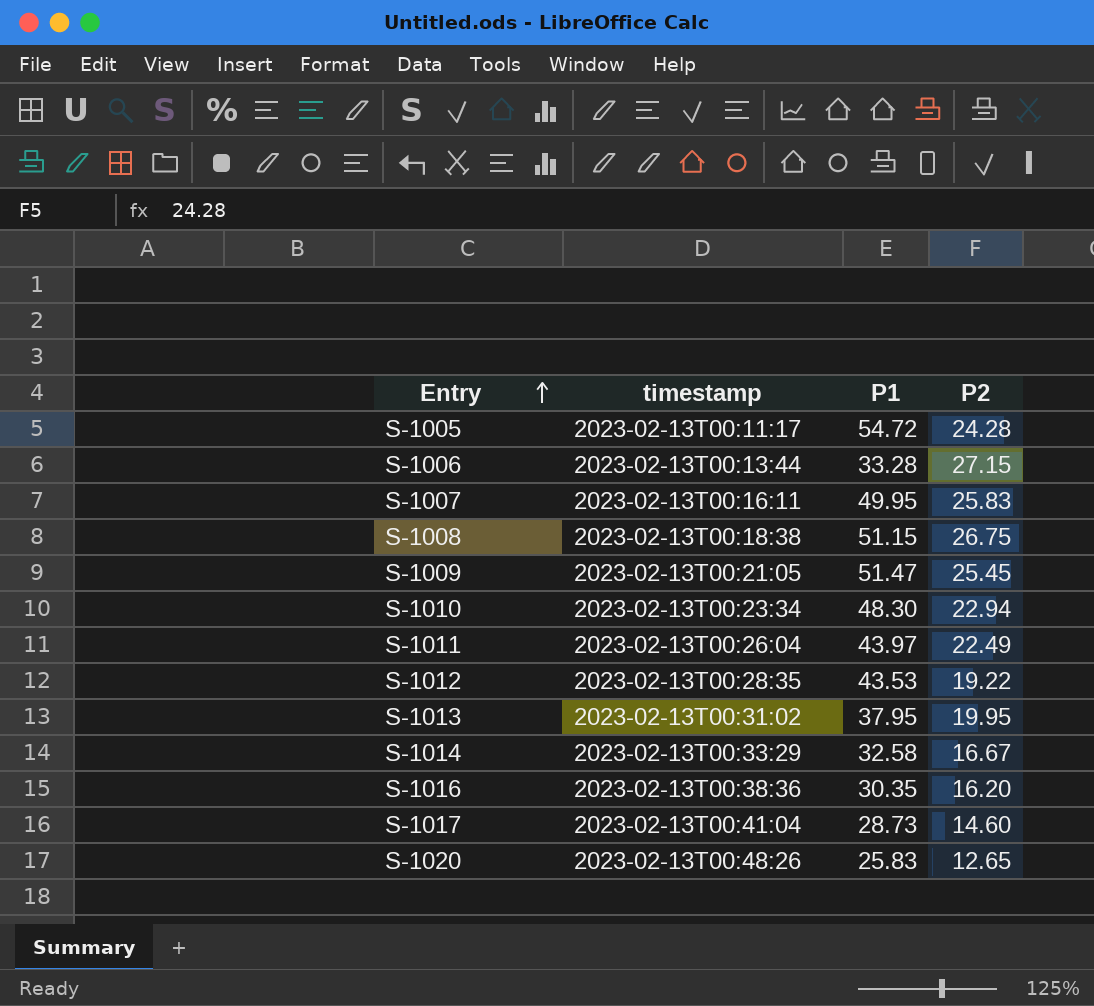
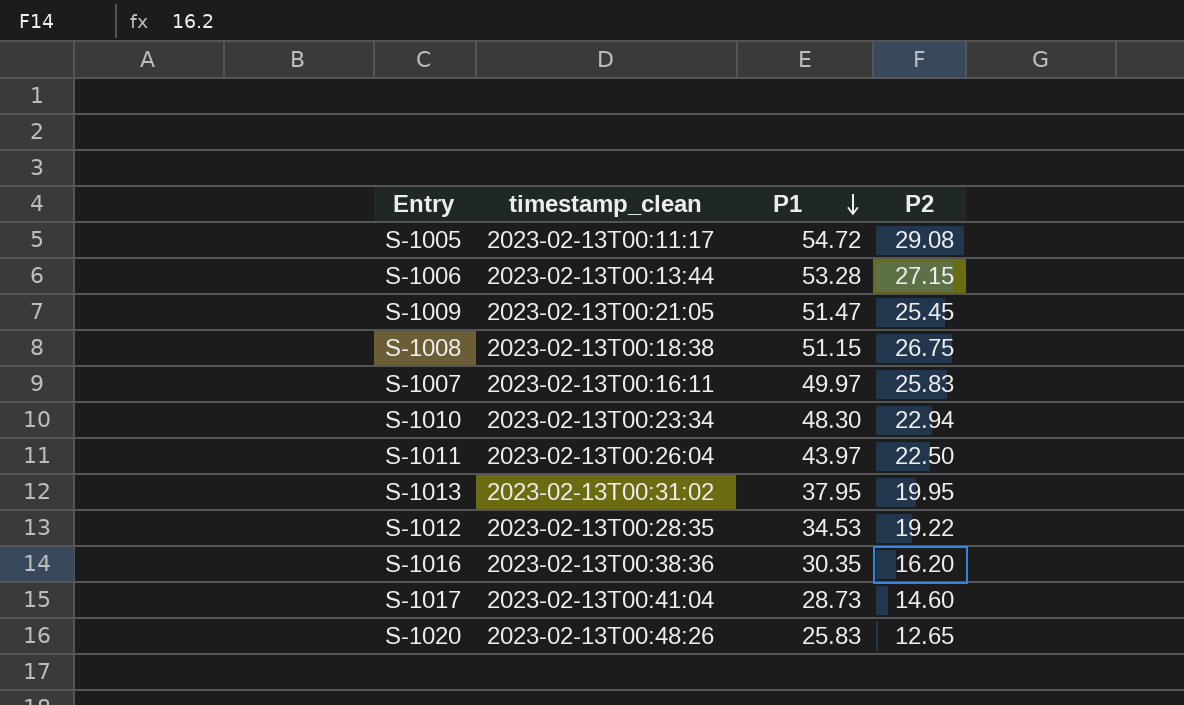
row order: Entry ascending -> P1 descending
column name: timestamp -> timestamp_clean
row S-1014: 2023-02-13T00:33:29 | 32.58 | 16.67 -> none
S-1005 | P2: 24.28 -> 29.08
S-1006 | P1: 33.28 -> 53.28
S-1007 | P1: 49.95 -> 49.97
S-1011 | P2: 22.49 -> 22.50
S-1012 | P1: 43.53 -> 34.53

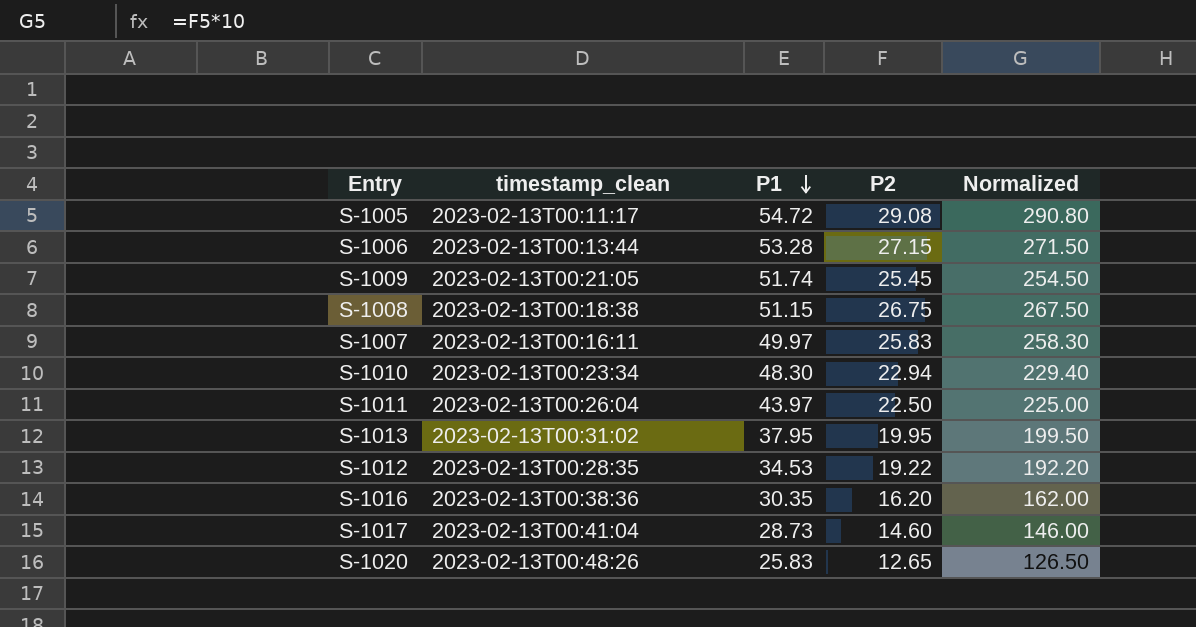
column Normalized | formula: none -> [P2] * 10
S-1009 | P1: 51.47 -> 51.74

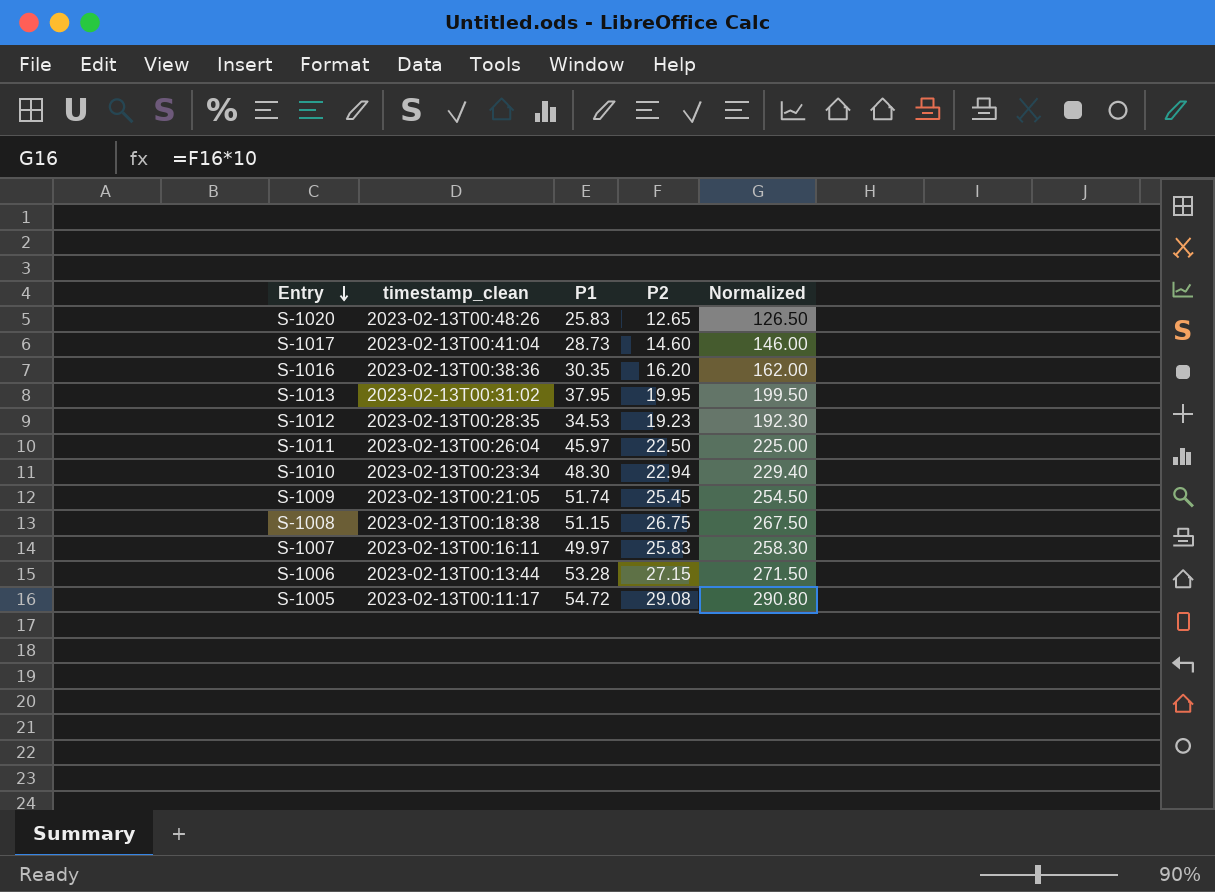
row order: P1 descending -> Entry descending
S-1012 | P2: 19.22 -> 19.23
S-1012 | Normalized: 192.20 -> 192.30
S-1011 | P1: 43.97 -> 45.97

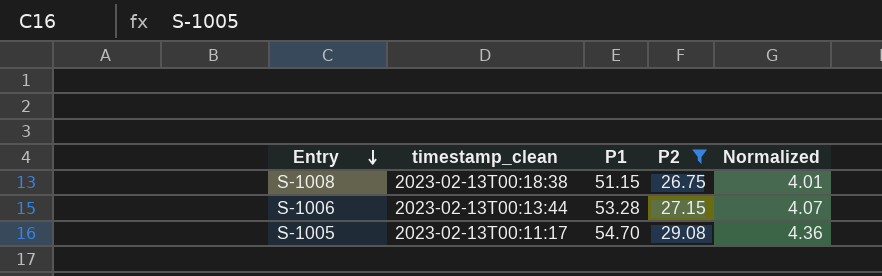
filter: none -> P2 >= 26.75
column Normalized | formula: [P2] * 10 -> [P2] * 0.15
S-1005 | P1: 54.72 -> 54.70

